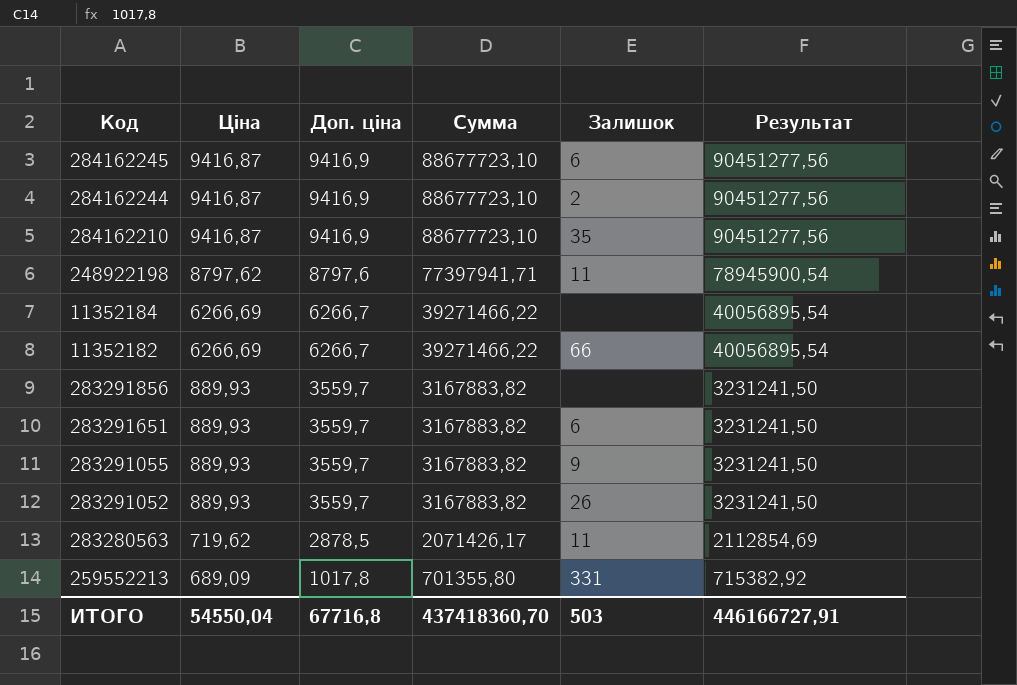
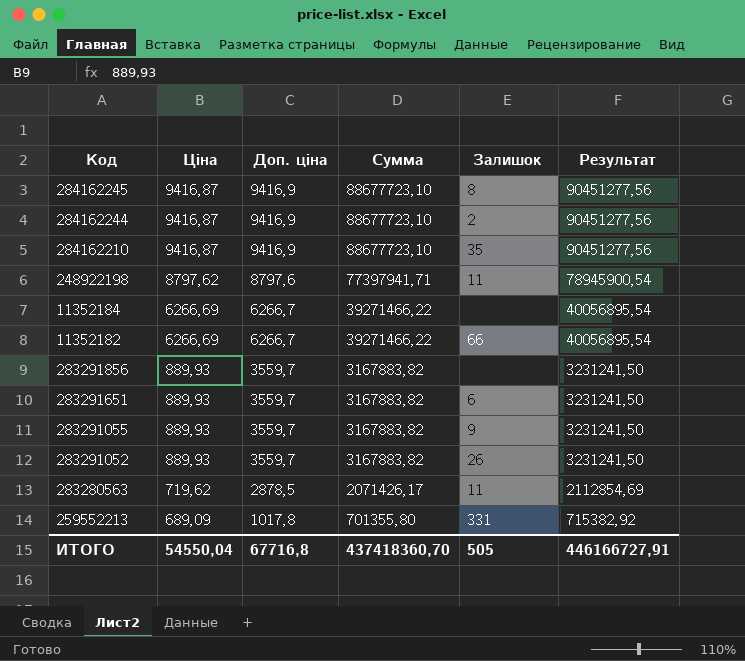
284162245 | Залишок: 6 -> 8
ИТОГО | Залишок: 503 -> 505

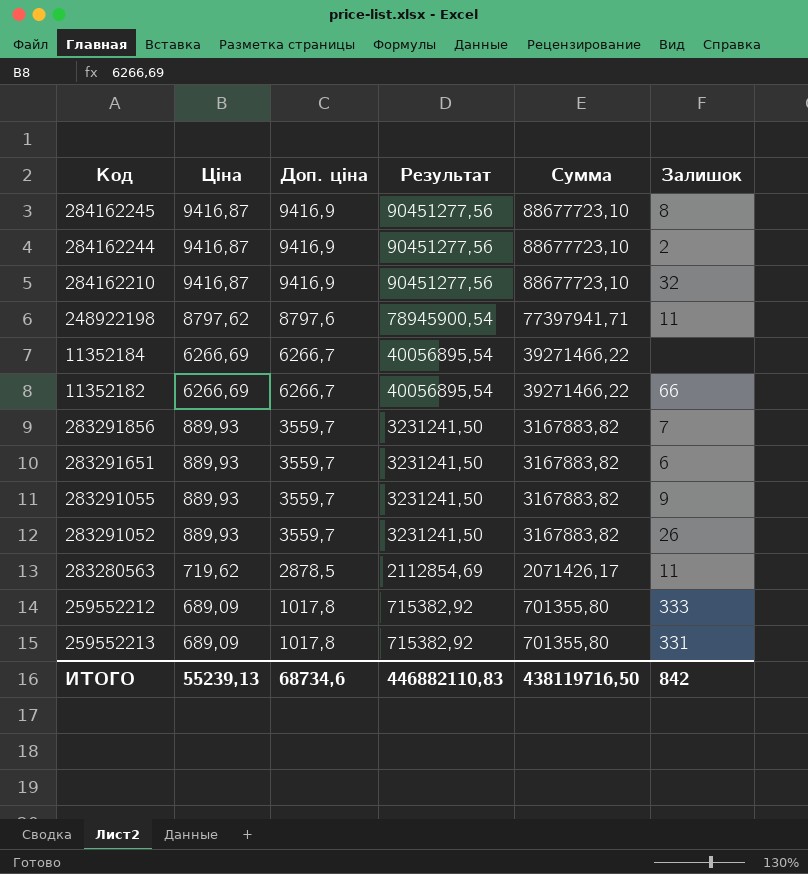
column Результат | position: 6 -> 4
284162210 | Залишок: 35 -> 32
283291856 | Залишок: none -> 7
row 259552212: none -> 689,09 | 1017,8 | 715382,92 | 701355,80 | 333
ИТОГО | Ціна: 54550,04 -> 55239,13
ИТОГО | Доп. ціна: 67716,8 -> 68734,6
ИТОГО | Результат: 446166727,91 -> 446882110,83
ИТОГО | Сумма: 437418360,70 -> 438119716,50
ИТОГО | Залишок: 505 -> 842

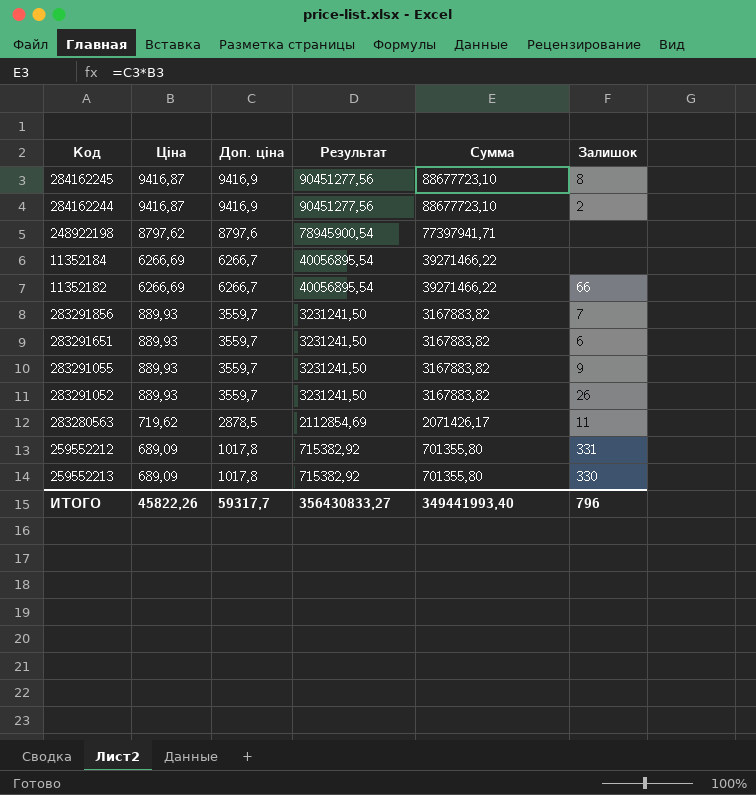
row 284162210: 9416,87 | 9416,9 | 90451277,56 | 88677723,10 | 32 -> none
248922198 | Залишок: 11 -> none
259552212 | Залишок: 333 -> 331
259552213 | Залишок: 331 -> 330
ИТОГО | Ціна: 55239,13 -> 45822,26
ИТОГО | Доп. ціна: 68734,6 -> 59317,7
ИТОГО | Результат: 446882110,83 -> 356430833,27
ИТОГО | Сумма: 438119716,50 -> 349441993,40
ИТОГО | Залишок: 842 -> 796

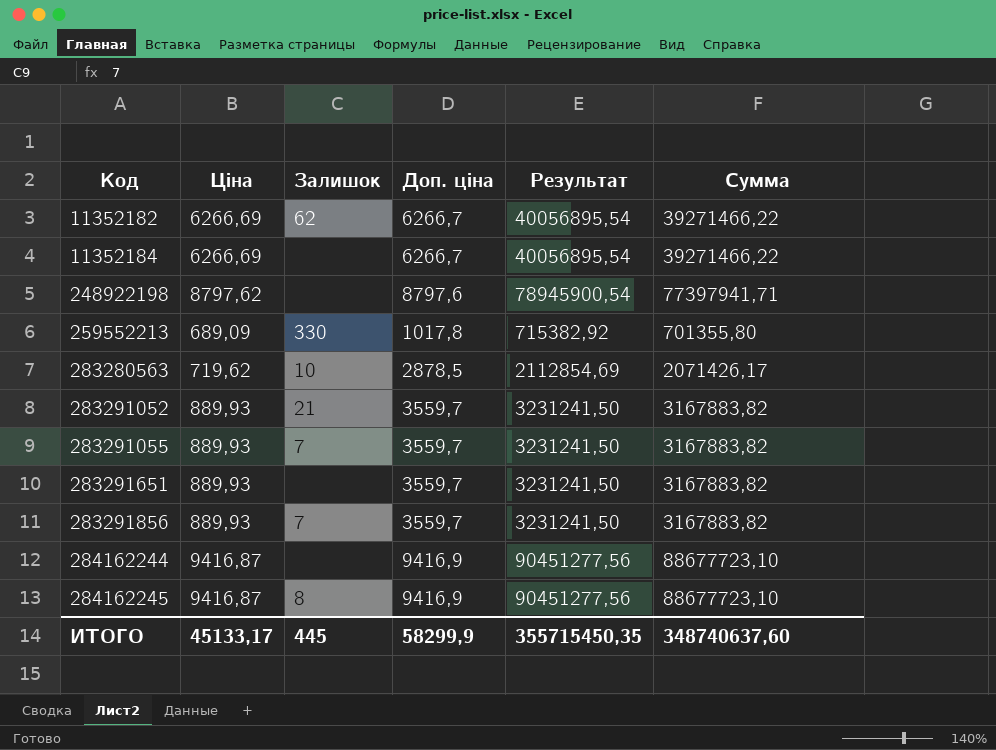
row order: Ціна descending -> Код ascending
column Залишок | position: 6 -> 3
row 259552212: 689,09 | 1017,8 | 715382,92 | 701355,80 | 331 -> none
11352182 | Залишок: 66 -> 62
283280563 | Залишок: 11 -> 10
283291052 | Залишок: 26 -> 21
283291055 | Залишок: 9 -> 7
283291651 | Залишок: 6 -> none
284162244 | Залишок: 2 -> none
ИТОГО | Ціна: 45822,26 -> 45133,17
ИТОГО | Залишок: 796 -> 445
ИТОГО | Доп. ціна: 59317,7 -> 58299,9
ИТОГО | Результат: 356430833,27 -> 355715450,35
ИТОГО | Сумма: 349441993,40 -> 348740637,60

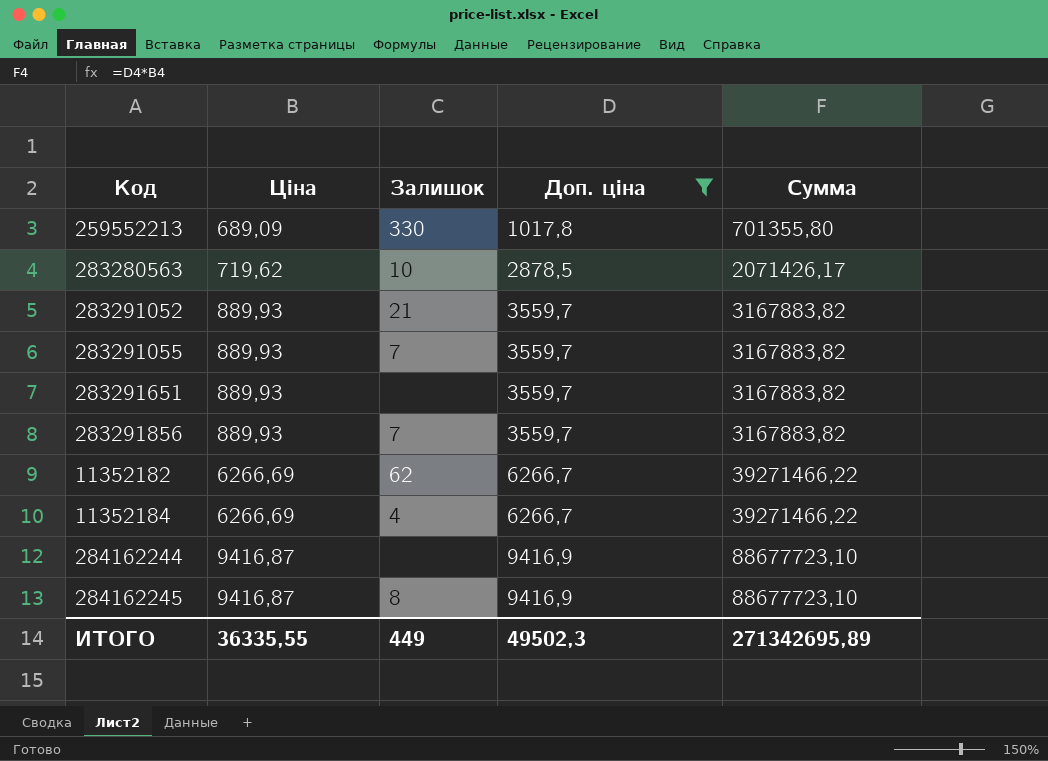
filter: none -> Доп. ціна != 8797,6
row order: Код ascending -> Ціна ascending
column Результат | formula: [Сумма] * 1,02 -> none
11352184 | Залишок: none -> 4
ИТОГО | Ціна: 45133,17 -> 36335,55
ИТОГО | Залишок: 445 -> 449
ИТОГО | Доп. ціна: 58299,9 -> 49502,3
ИТОГО | Сумма: 348740637,60 -> 271342695,89

